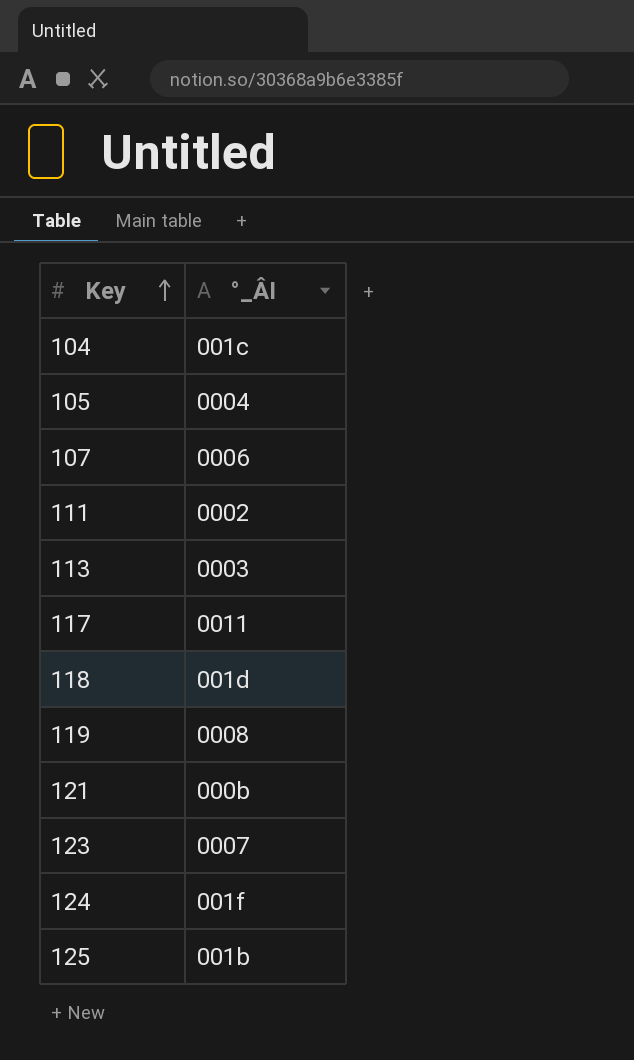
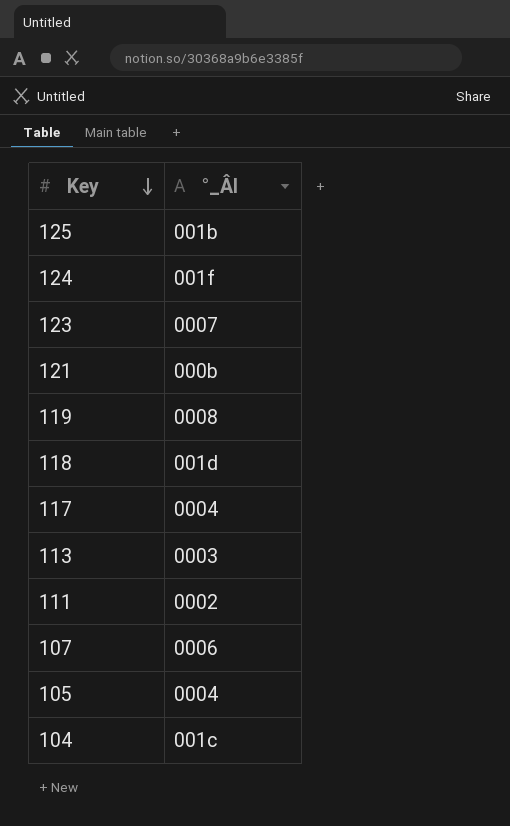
row order: Key ascending -> Key descending
117 | °_ÂI: 0011 -> 0004

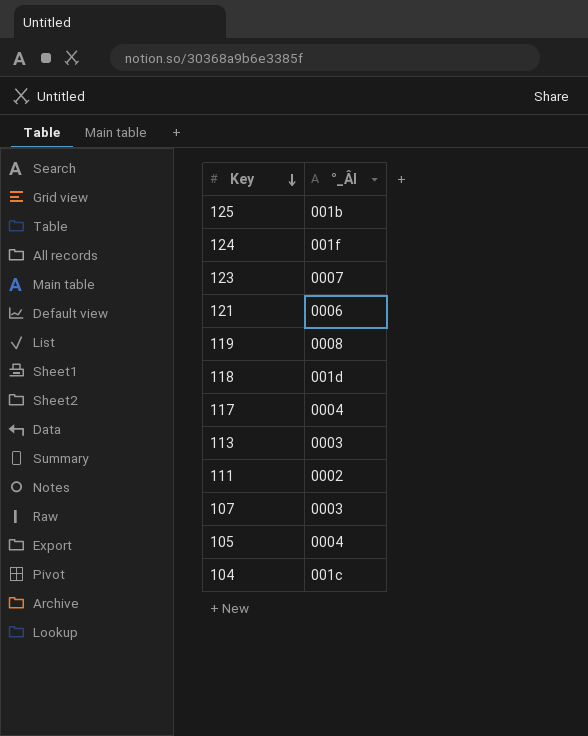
121 | °_ÂI: 000b -> 0006
107 | °_ÂI: 0006 -> 0003

